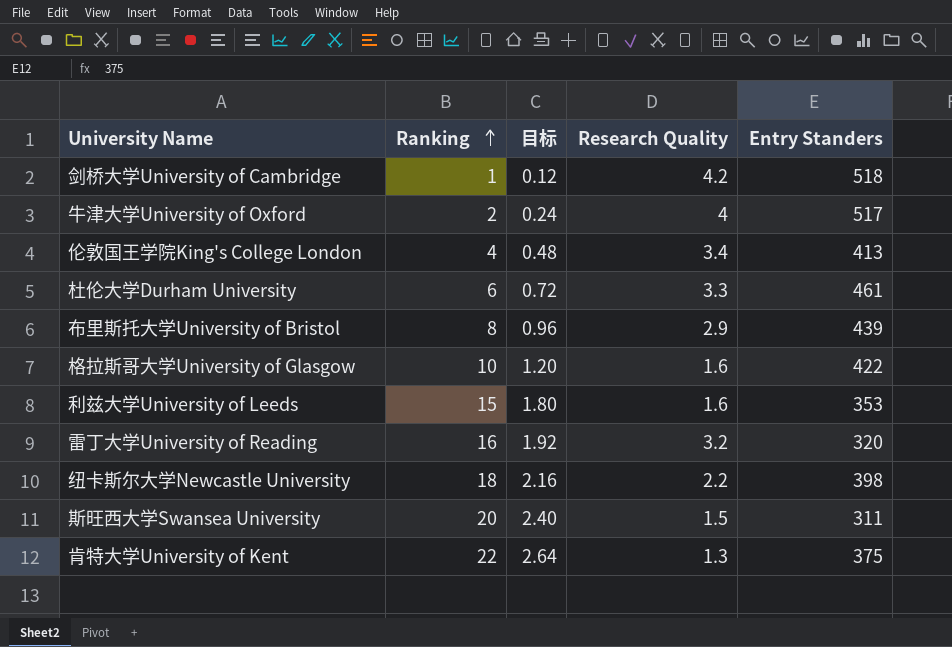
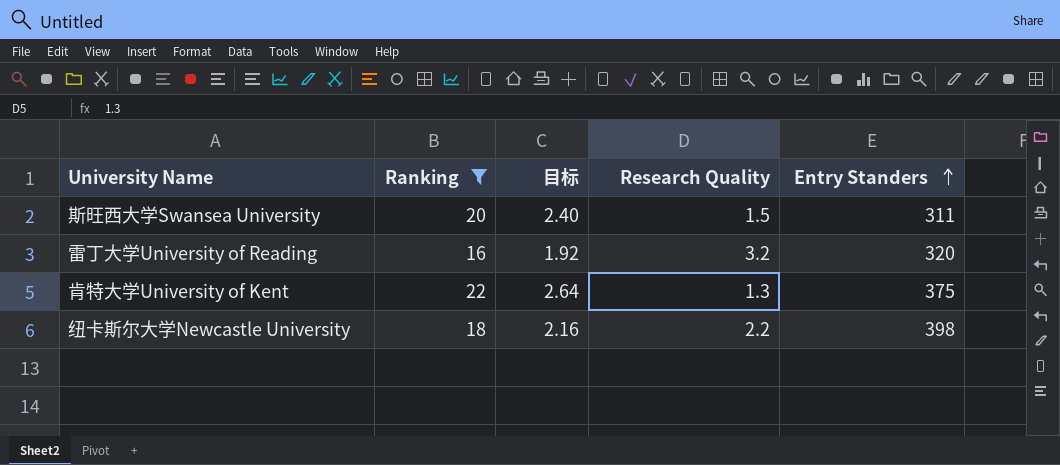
filter: none -> Ranking >= 16
row order: Ranking ascending -> Entry Standers ascending

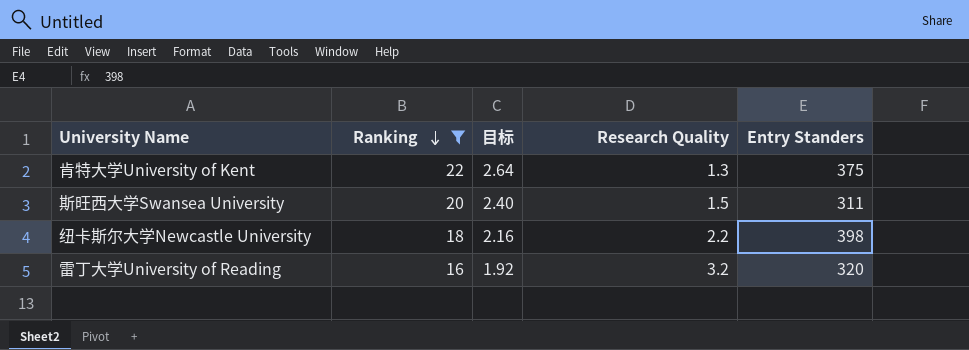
row order: Entry Standers ascending -> Ranking descending

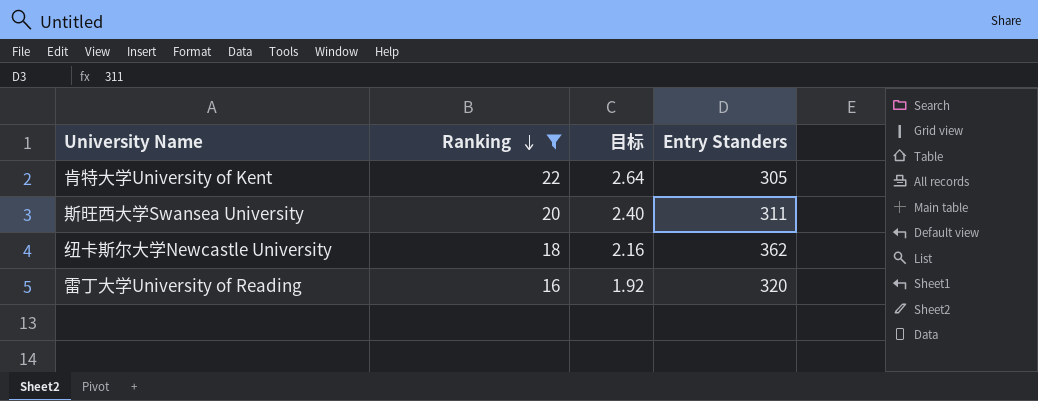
column Research Quality | position: 4 -> none
肯特大学University of Kent | Entry Standers: 375 -> 305
纽卡斯尔大学Newcastle University | Entry Standers: 398 -> 362

